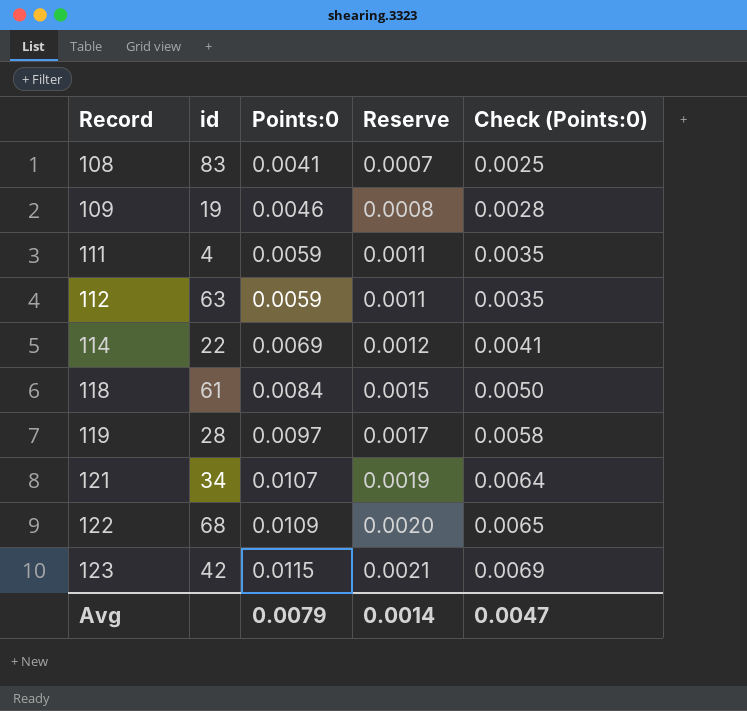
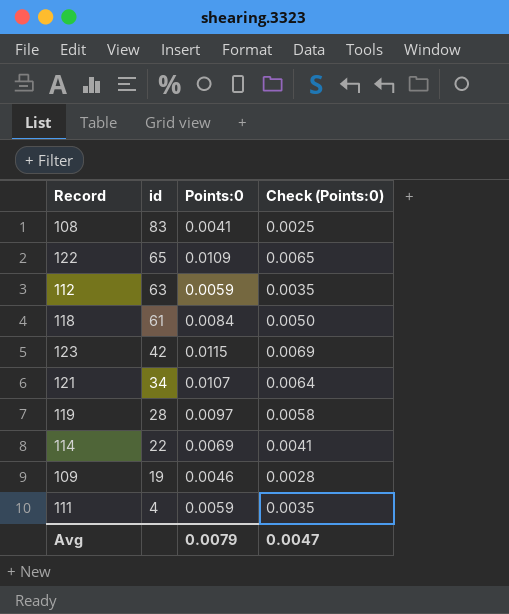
row order: Record ascending -> id descending
column Reserve | formula: [Points:0] * 0.18 -> none
122 | id: 68 -> 65

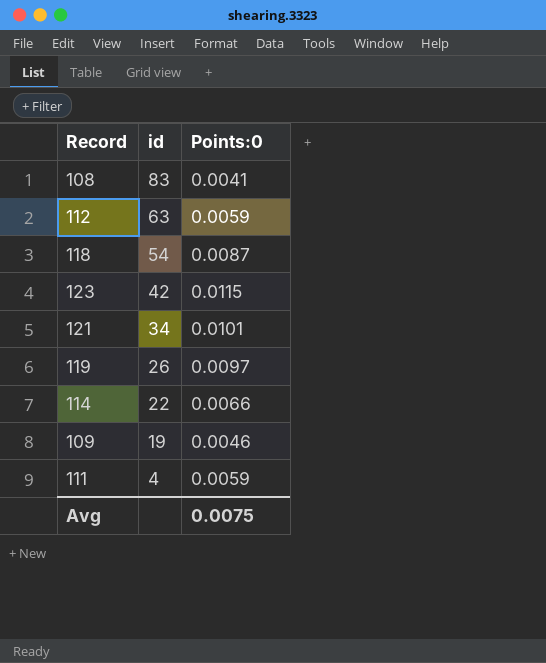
column Check (Points:0) | formula: [Points:0] * 0.6 -> none
row 122: 65 | 0.0109 | 0.0065 -> none
118 | id: 61 -> 54
118 | Points:0: 0.0084 -> 0.0087
121 | Points:0: 0.0107 -> 0.0101
119 | id: 28 -> 26
114 | Points:0: 0.0069 -> 0.0066
Avg | Points:0: 0.0079 -> 0.0075

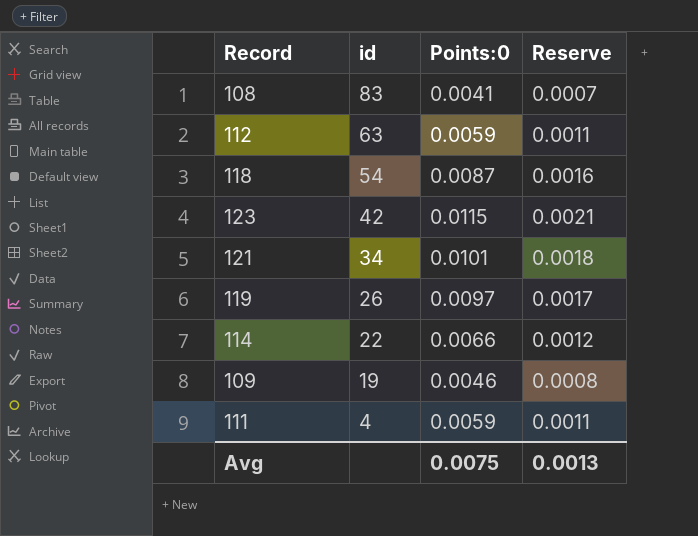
column Reserve | formula: none -> [Points:0] * 0.18

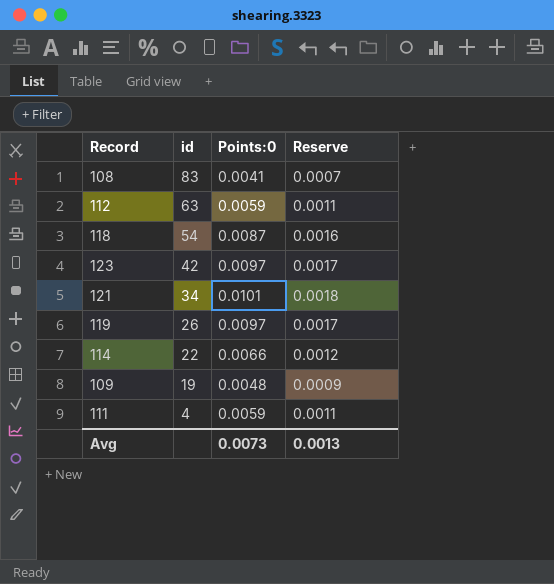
123 | Points:0: 0.0115 -> 0.0097
123 | Reserve: 0.0021 -> 0.0017
109 | Points:0: 0.0046 -> 0.0048
109 | Reserve: 0.0008 -> 0.0009
Avg | Points:0: 0.0075 -> 0.0073

